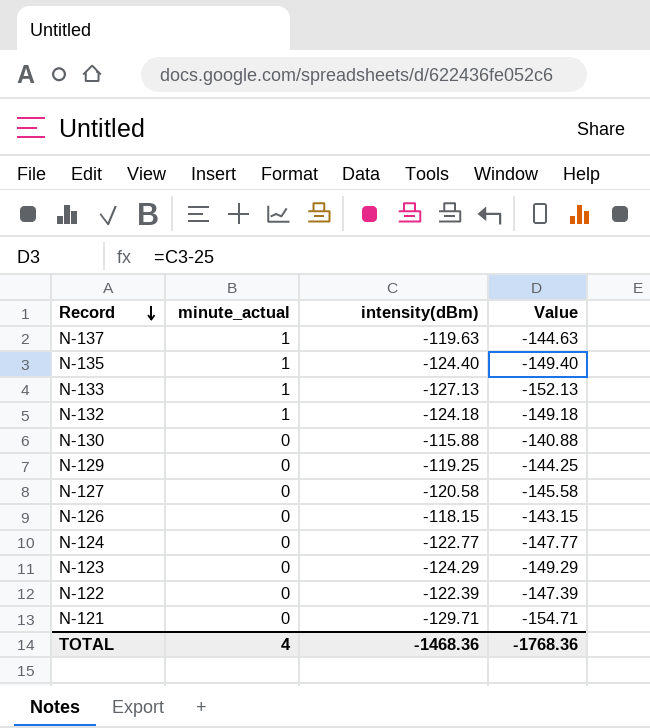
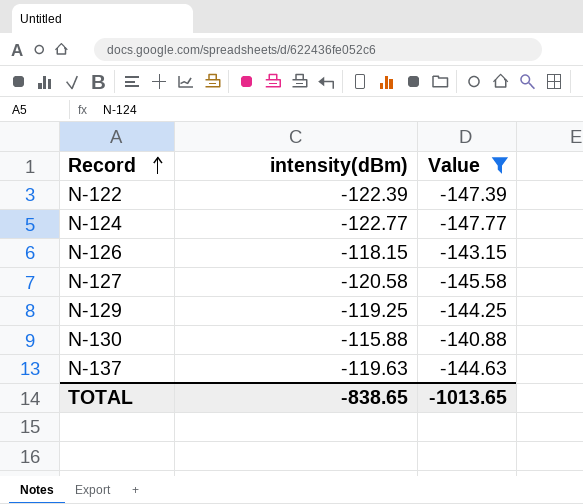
filter: none -> Value >= -147.77
row order: Record descending -> Record ascending
column minute_actual | position: 2 -> none
TOTAL | intensity(dBm): -1468.36 -> -838.65
TOTAL | Value: -1768.36 -> -1013.65

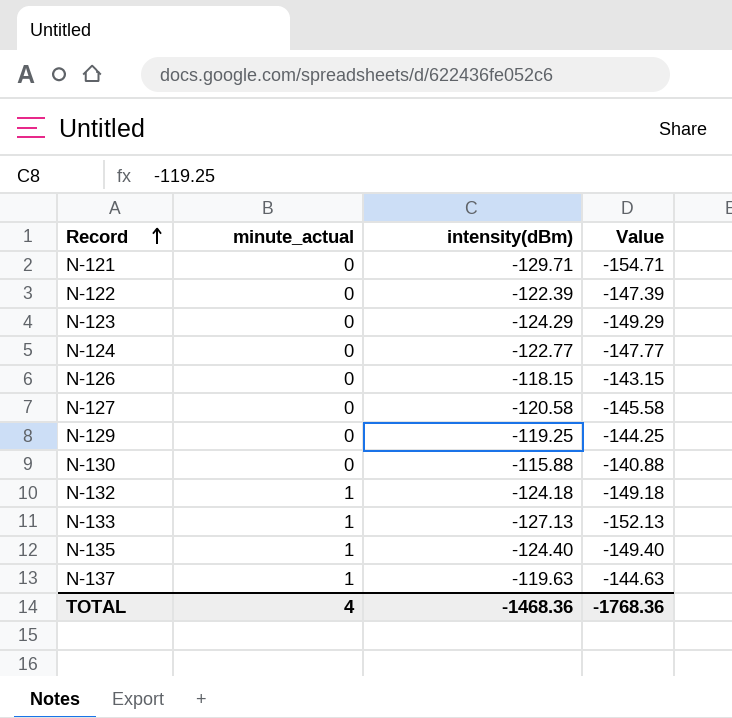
filter: Value >= -147.77 -> none
column minute_actual | position: none -> 2
TOTAL | intensity(dBm): -838.65 -> -1468.36
TOTAL | Value: -1013.65 -> -1768.36

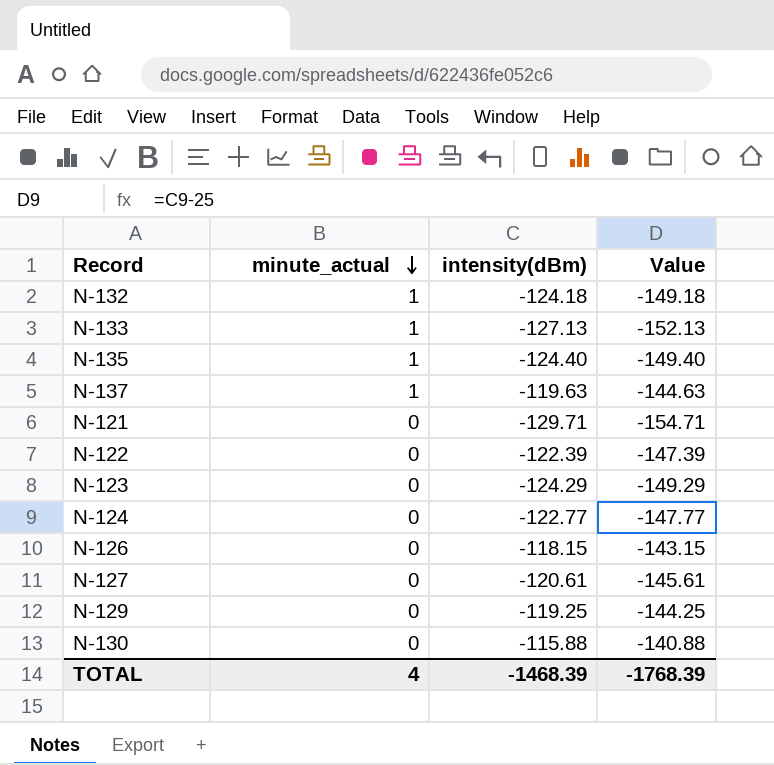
row order: Record ascending -> minute_actual descending
N-127 | intensity(dBm): -120.58 -> -120.61
N-127 | Value: -145.58 -> -145.61
TOTAL | intensity(dBm): -1468.36 -> -1468.39
TOTAL | Value: -1768.36 -> -1768.39

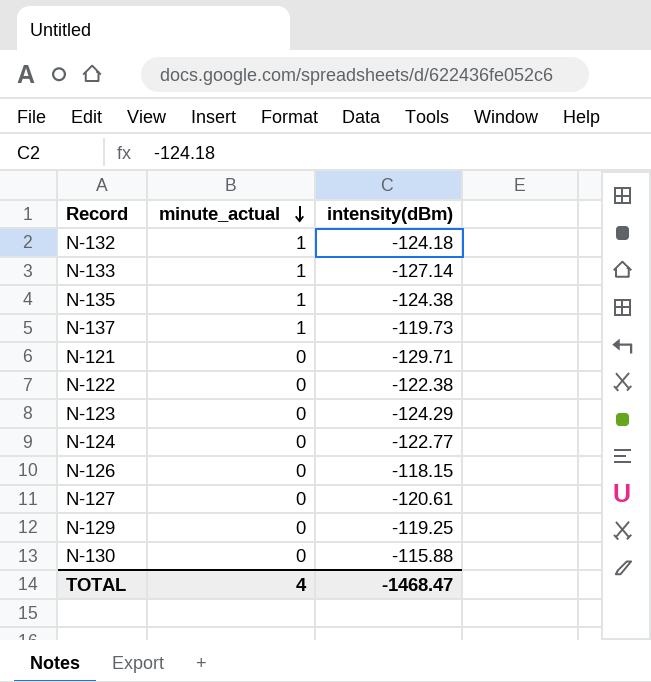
column Value | formula: [intensity(dBm)] - 25 -> none
N-133 | intensity(dBm): -127.13 -> -127.14
N-135 | intensity(dBm): -124.40 -> -124.38
N-137 | intensity(dBm): -119.63 -> -119.73
N-122 | intensity(dBm): -122.39 -> -122.38
TOTAL | intensity(dBm): -1468.39 -> -1468.47

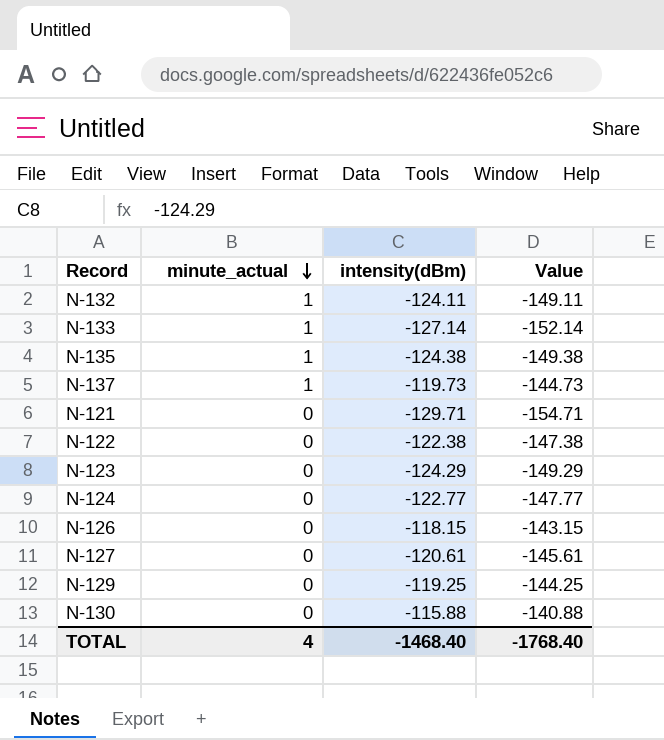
column Value | formula: none -> [intensity(dBm)] - 25
N-132 | intensity(dBm): -124.18 -> -124.11
TOTAL | intensity(dBm): -1468.47 -> -1468.40

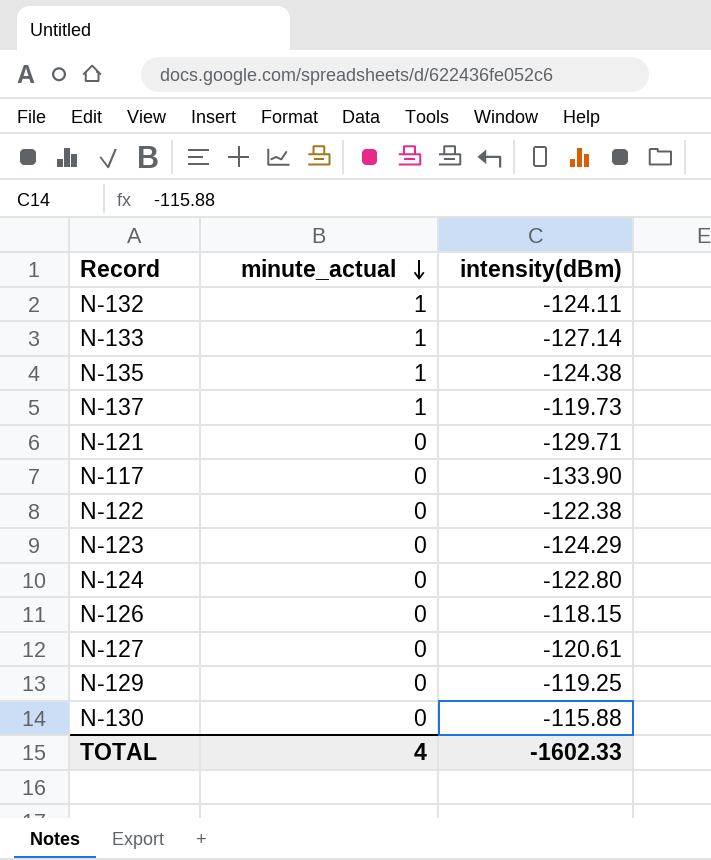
column Value | formula: [intensity(dBm)] - 25 -> none
row N-117: none -> 0 | -133.90
N-124 | intensity(dBm): -122.77 -> -122.80
TOTAL | intensity(dBm): -1468.40 -> -1602.33

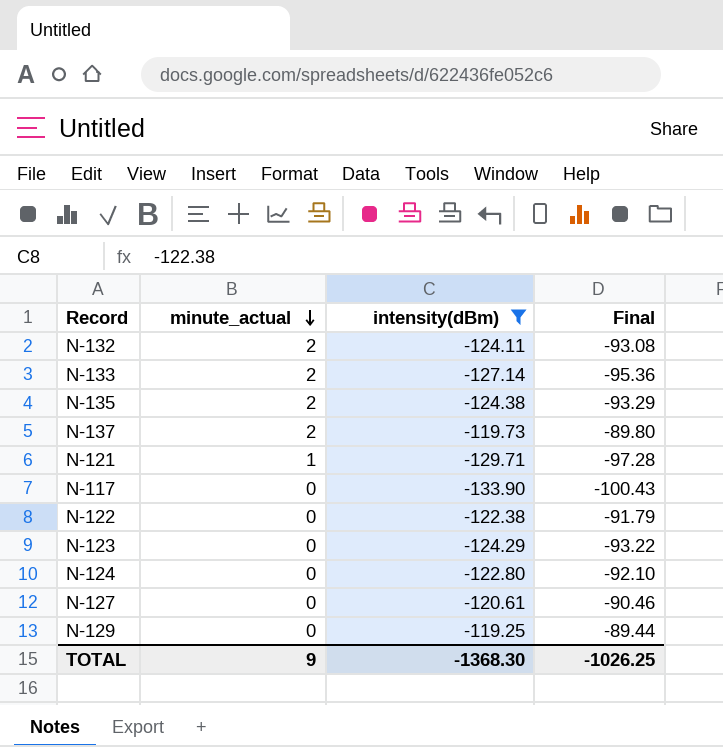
filter: none -> intensity(dBm) <= -119.25
column Final | formula: none -> [intensity(dBm)] * 0.75
N-132 | minute_actual: 1 -> 2
N-133 | minute_actual: 1 -> 2
N-135 | minute_actual: 1 -> 2
N-137 | minute_actual: 1 -> 2
N-121 | minute_actual: 0 -> 1
TOTAL | minute_actual: 4 -> 9
TOTAL | intensity(dBm): -1602.33 -> -1368.30

